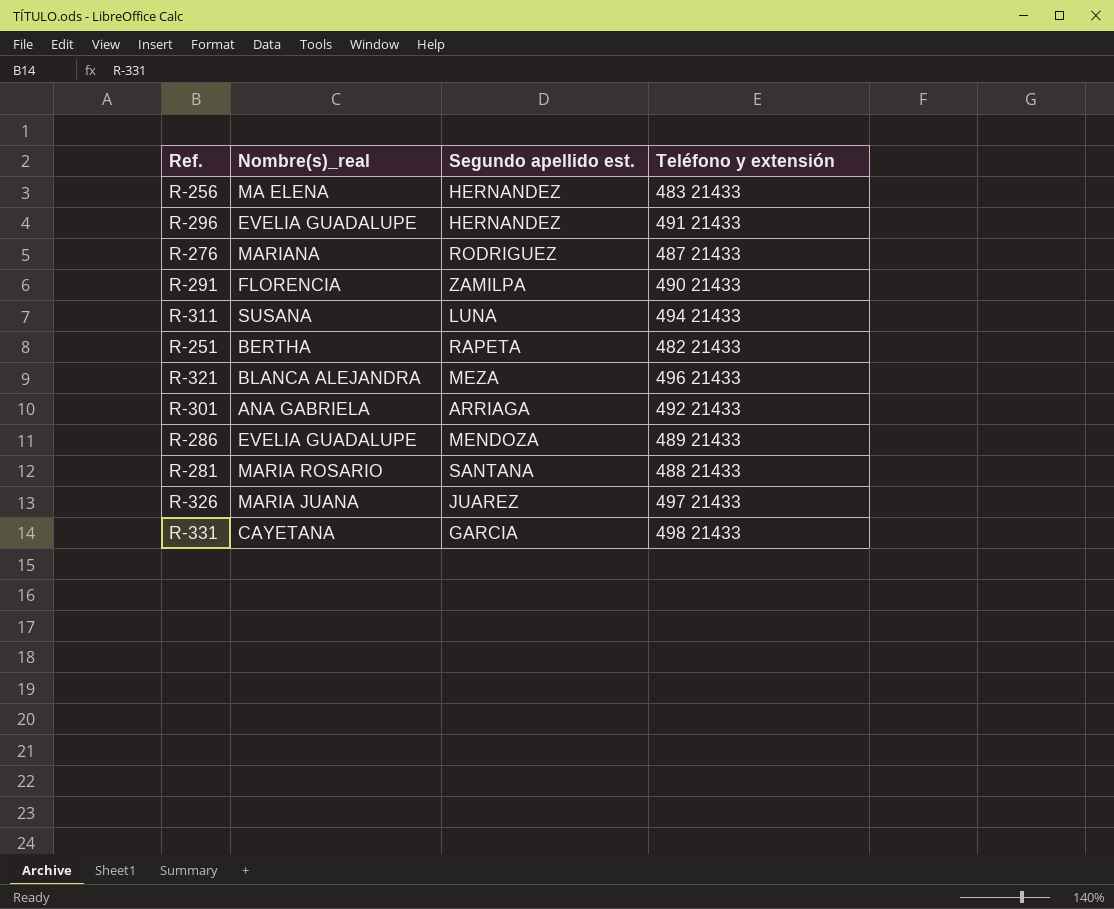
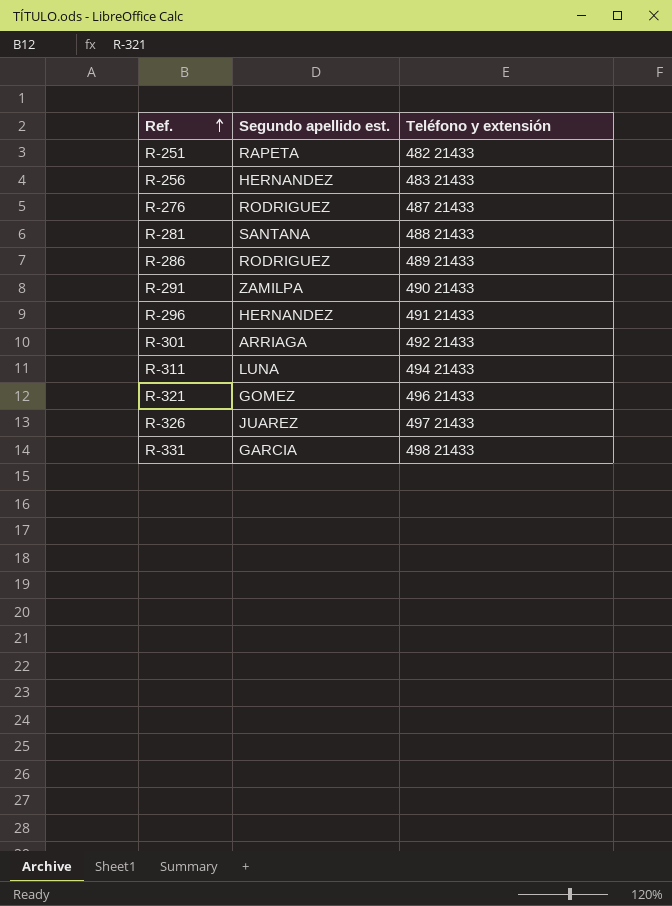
row order: none -> Ref. ascending
column Nombre(s)_real | position: 2 -> none
R-286 | Segundo apellido est.: MENDOZA -> RODRIGUEZ
R-321 | Segundo apellido est.: MEZA -> GOMEZ

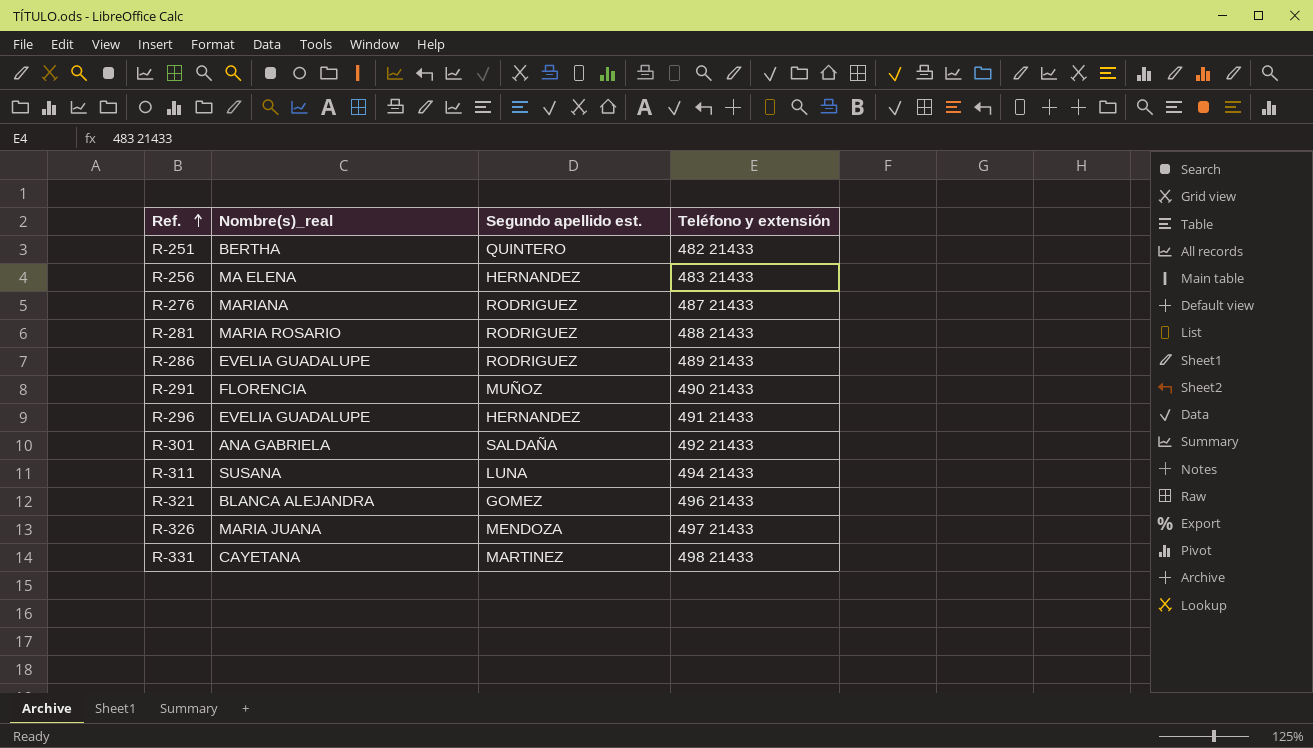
column Nombre(s)_real | position: none -> 2
R-251 | Segundo apellido est.: RAPETA -> QUINTERO
R-281 | Segundo apellido est.: SANTANA -> RODRIGUEZ
R-291 | Segundo apellido est.: ZAMILPA -> MUÑOZ
R-301 | Segundo apellido est.: ARRIAGA -> SALDAÑA
R-326 | Segundo apellido est.: JUAREZ -> MENDOZA
R-331 | Segundo apellido est.: GARCIA -> MARTINEZ

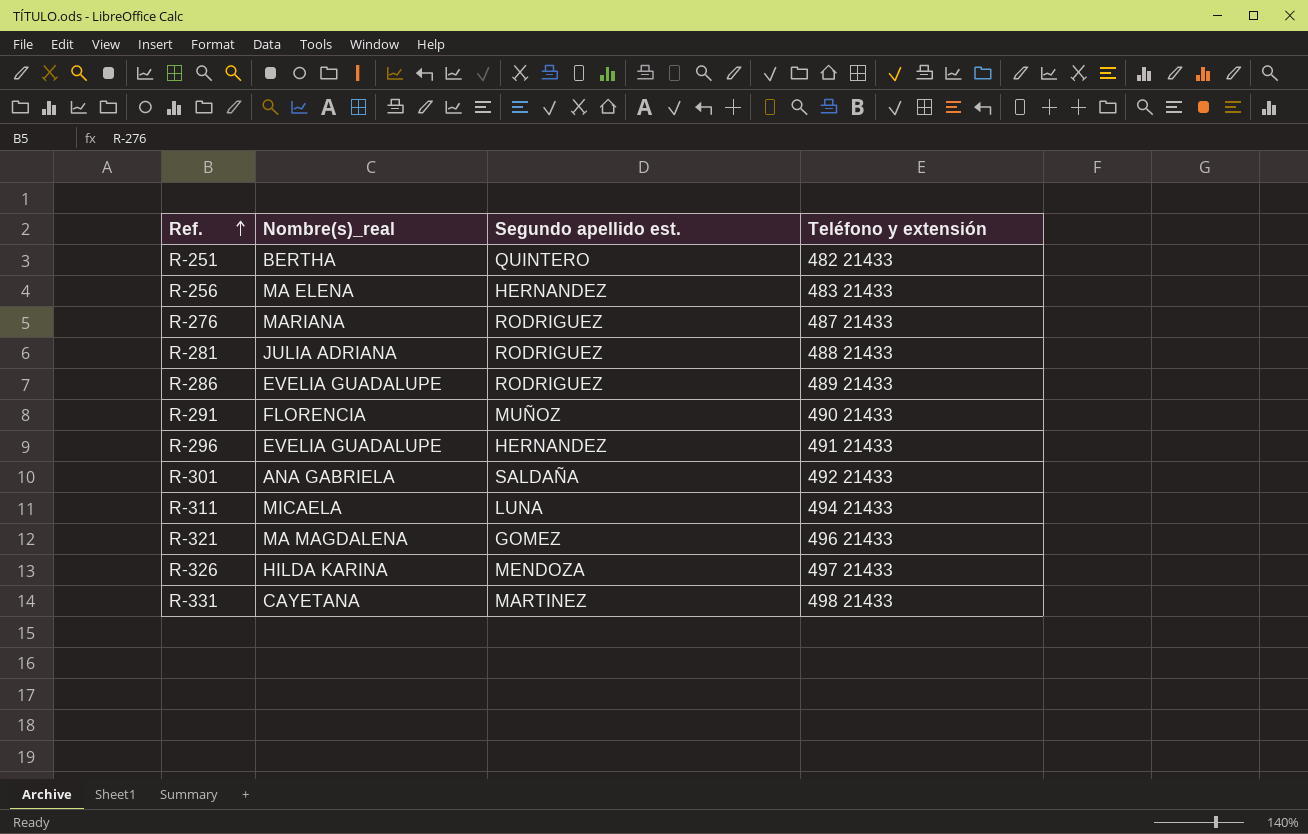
R-281 | Nombre(s)_real: MARIA ROSARIO -> JULIA ADRIANA
R-311 | Nombre(s)_real: SUSANA -> MICAELA
R-321 | Nombre(s)_real: BLANCA ALEJANDRA -> MA MAGDALENA
R-326 | Nombre(s)_real: MARIA JUANA -> HILDA KARINA

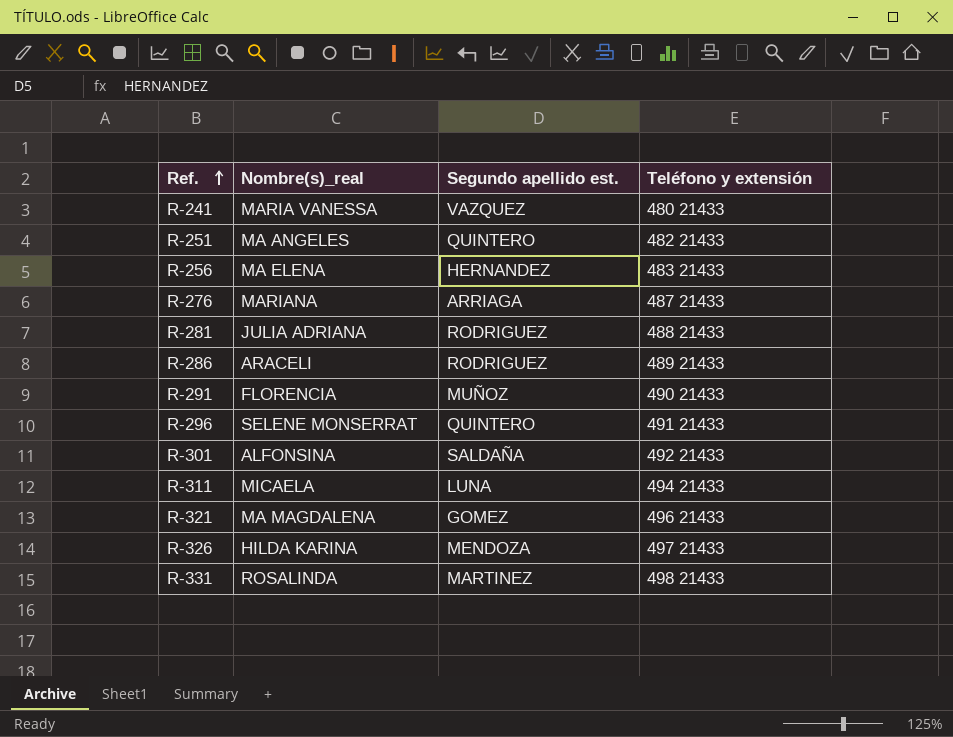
row R-241: none -> MARIA VANESSA | VAZQUEZ | 480 21433
R-251 | Nombre(s)_real: BERTHA -> MA ANGELES
R-276 | Segundo apellido est.: RODRIGUEZ -> ARRIAGA
R-286 | Nombre(s)_real: EVELIA GUADALUPE -> ARACELI
R-296 | Nombre(s)_real: EVELIA GUADALUPE -> SELENE MONSERRAT
R-296 | Segundo apellido est.: HERNANDEZ -> QUINTERO
R-301 | Nombre(s)_real: ANA GABRIELA -> ALFONSINA
R-331 | Nombre(s)_real: CAYETANA -> ROSALINDA

